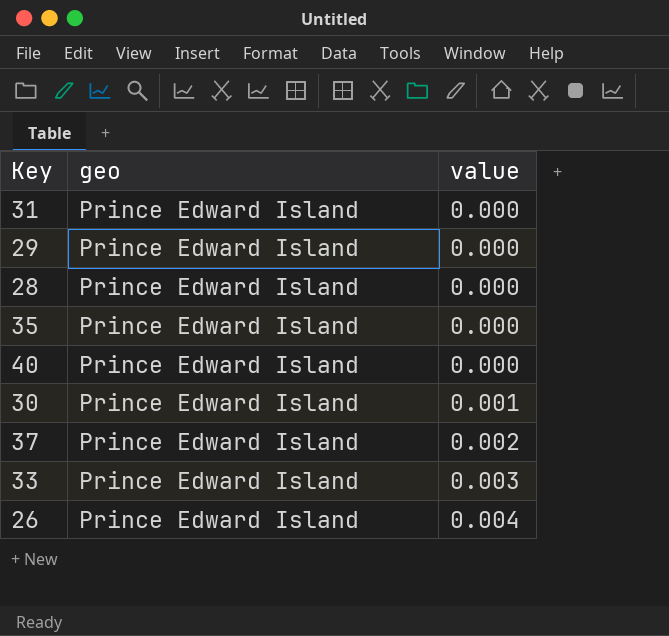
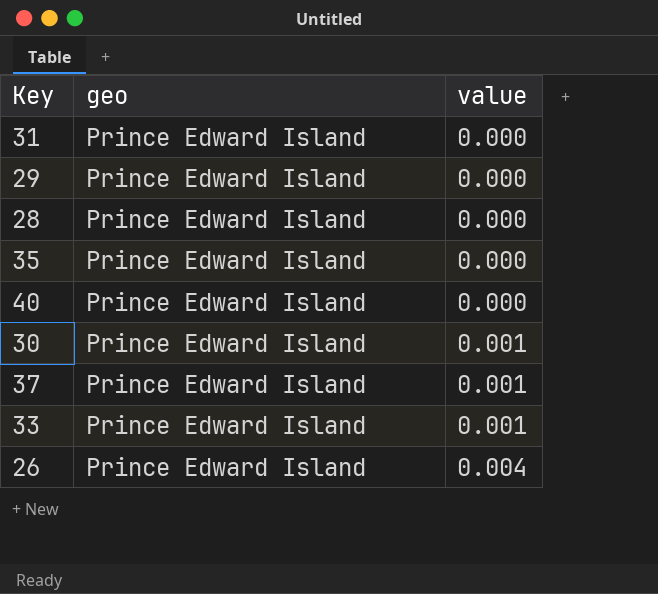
37 | value: 0.002 -> 0.001
33 | value: 0.003 -> 0.001

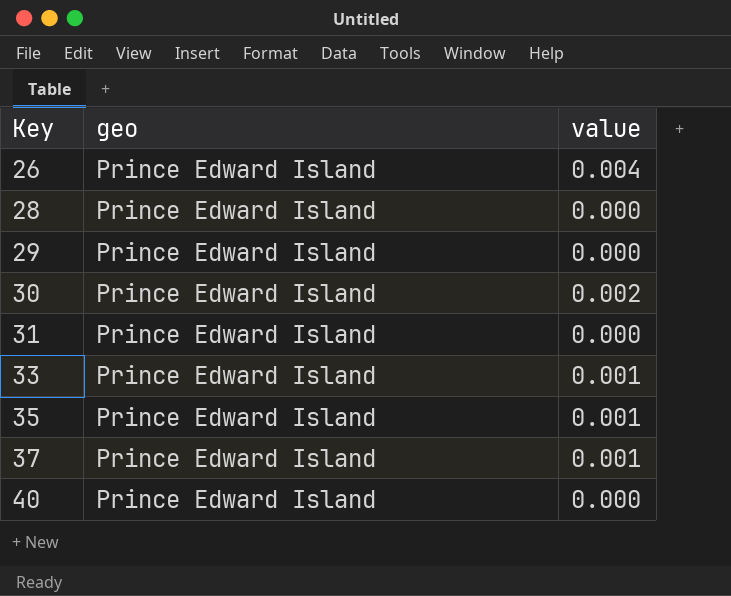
row order: value ascending -> Key ascending
30 | value: 0.001 -> 0.002
35 | value: 0.000 -> 0.001

